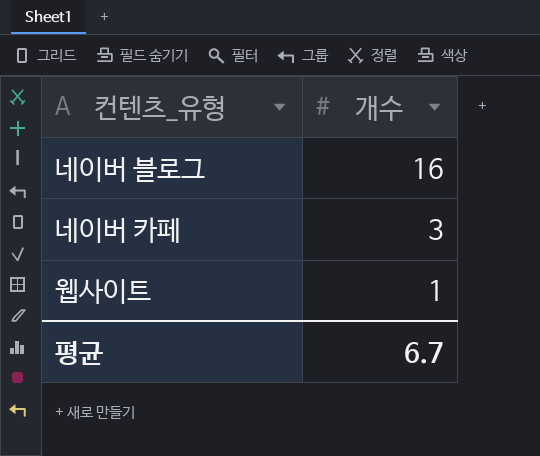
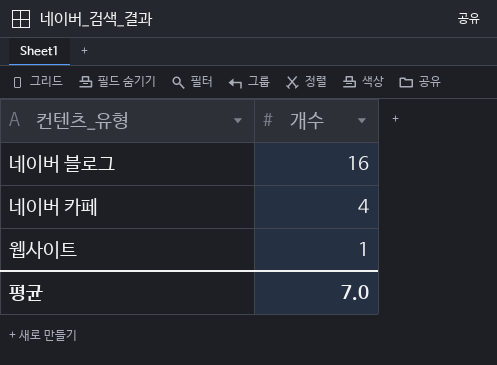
네이버 카페 | 개수: 3 -> 4
평균 | 개수: 6.7 -> 7.0

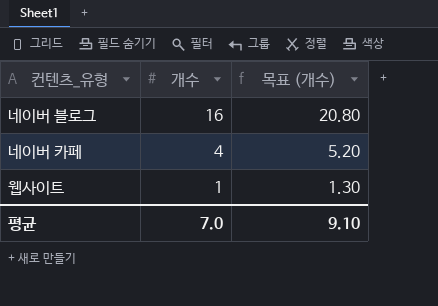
column 목표 (개수) | formula: none -> [개수] * 1.3

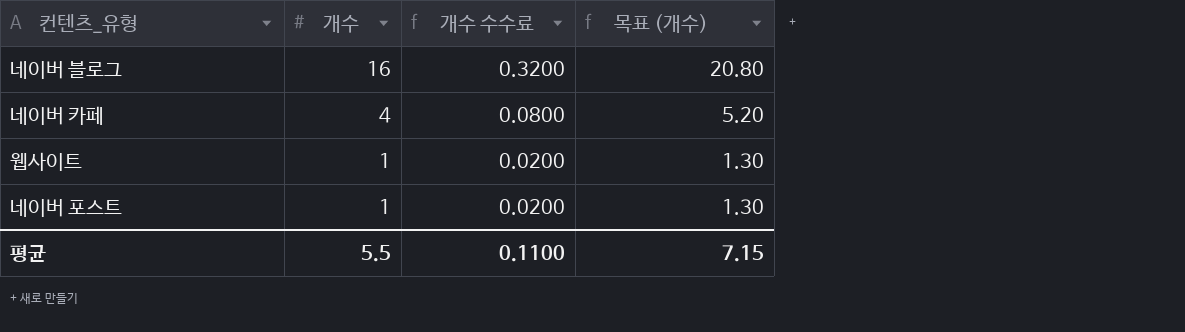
column 개수 수수료 | formula: none -> [개수] * 0.02
row 네이버 포스트: none -> 1 | 0.0200 | 1.30
평균 | 개수: 7.0 -> 5.5
평균 | 목표 (개수): 9.10 -> 7.15

